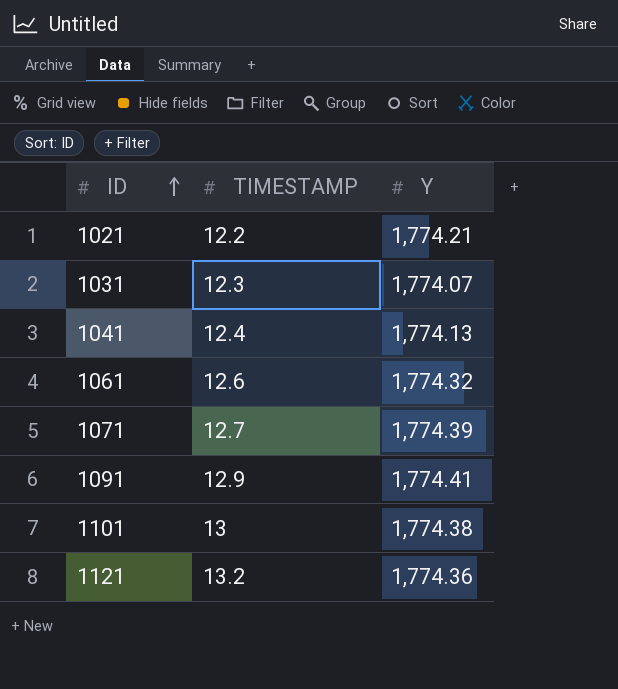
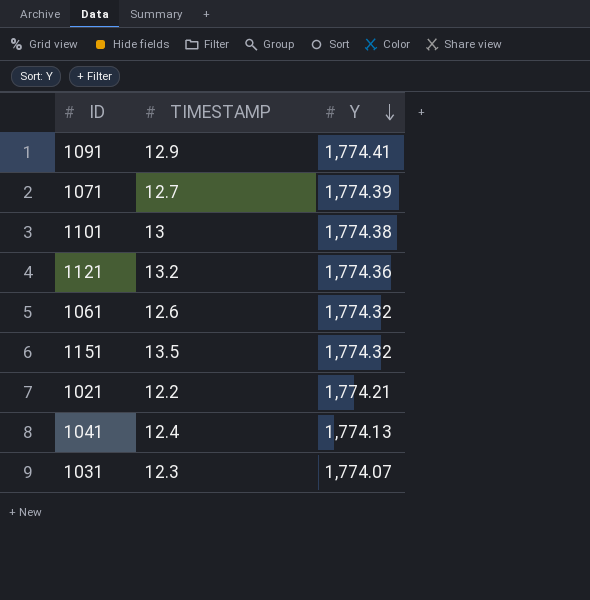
row order: ID ascending -> Y descending
row 1151: none -> 13.5 | 1,774.32

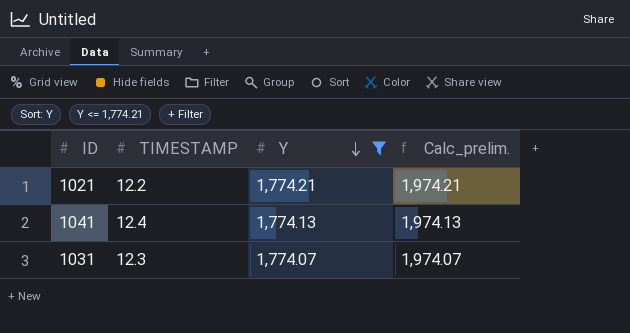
filter: none -> Y <= 1,774.21
column Calc_prelim. | formula: none -> [Y] + 200

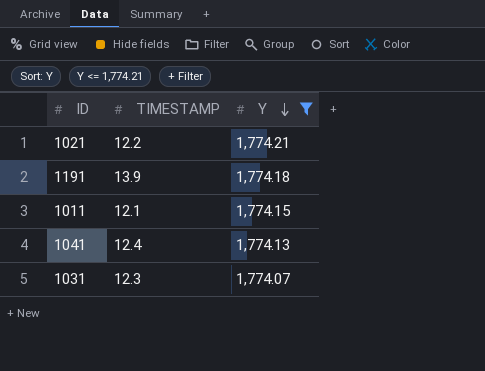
column Calc_prelim. | formula: [Y] + 200 -> none
row 1191: none -> 13.9 | 1,774.18
row 1011: none -> 12.1 | 1,774.15

